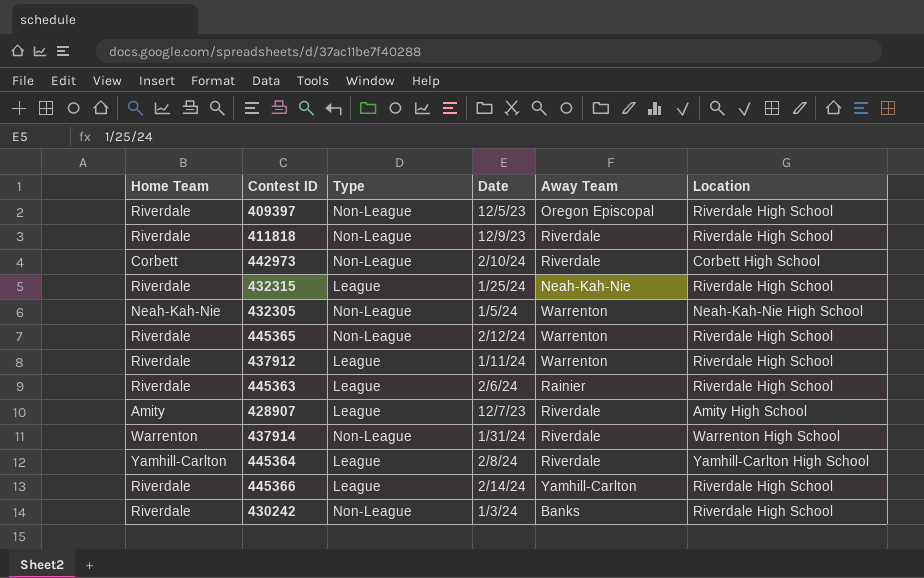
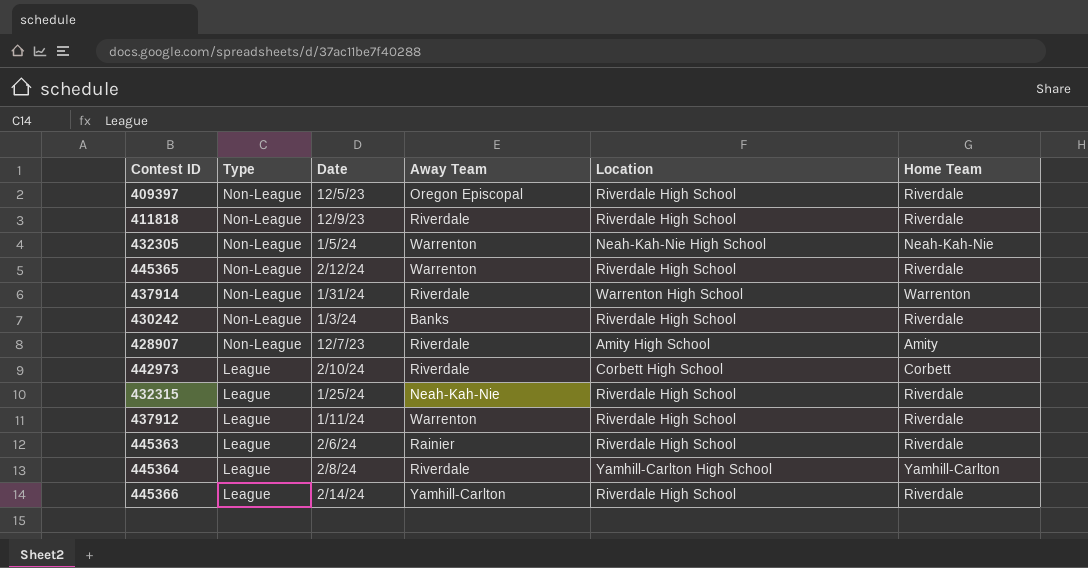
row order: none -> Type descending
column Home Team | position: 1 -> 6
428907 | Type: League -> Non-League
442973 | Type: Non-League -> League

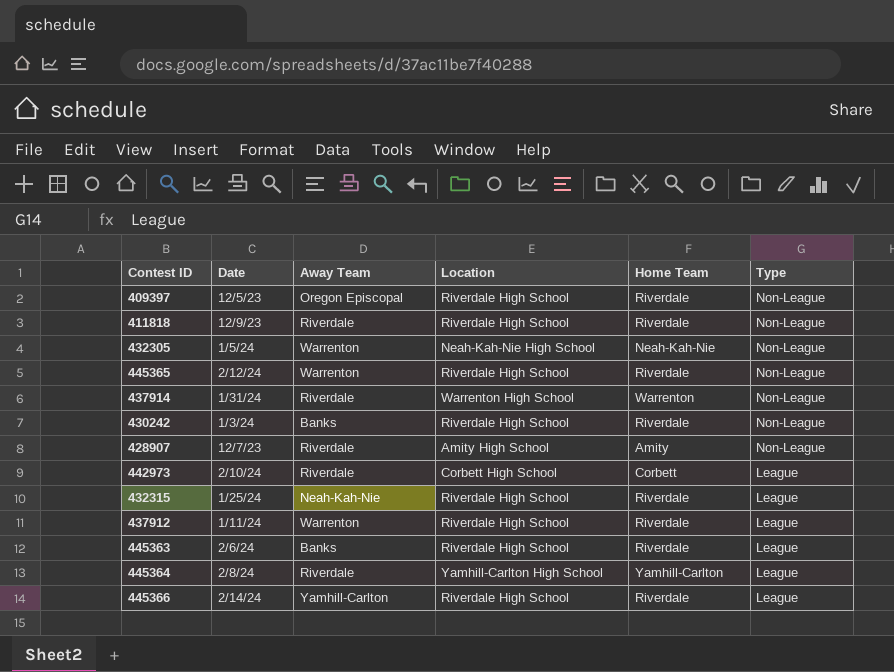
column Type | position: 2 -> 6
445363 | Away Team: Rainier -> Banks

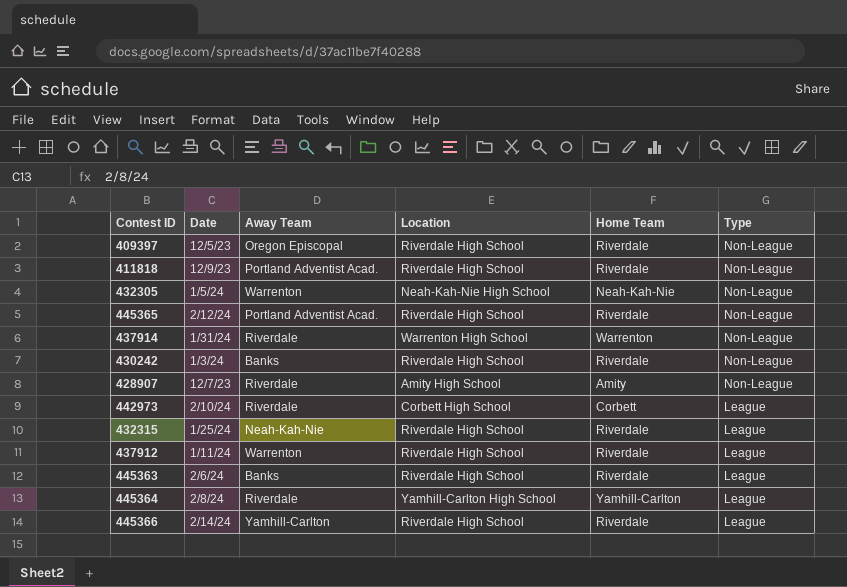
411818 | Away Team: Riverdale -> Portland Adventist Acad.
445365 | Away Team: Warrenton -> Portland Adventist Acad.

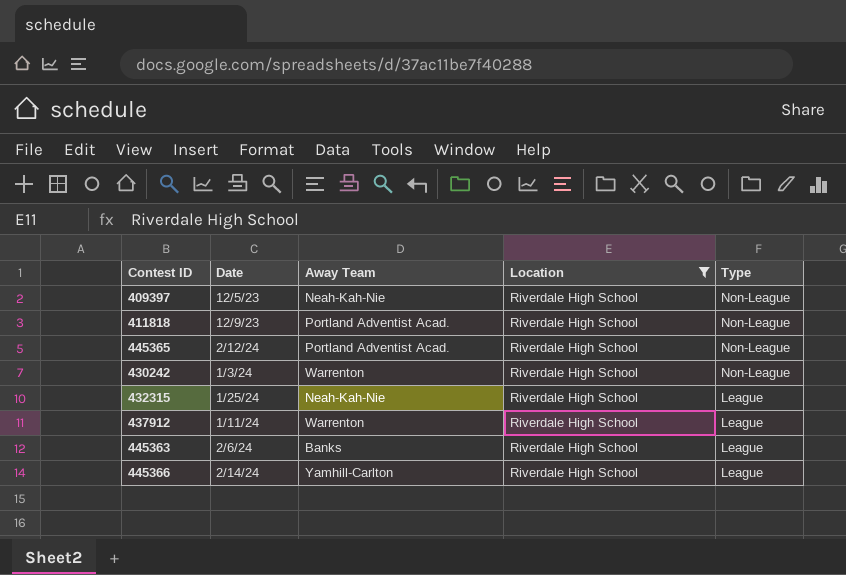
filter: none -> Location = Riverdale High School
column Home Team | position: 5 -> none
409397 | Away Team: Oregon Episcopal -> Neah-Kah-Nie
430242 | Away Team: Banks -> Warrenton

